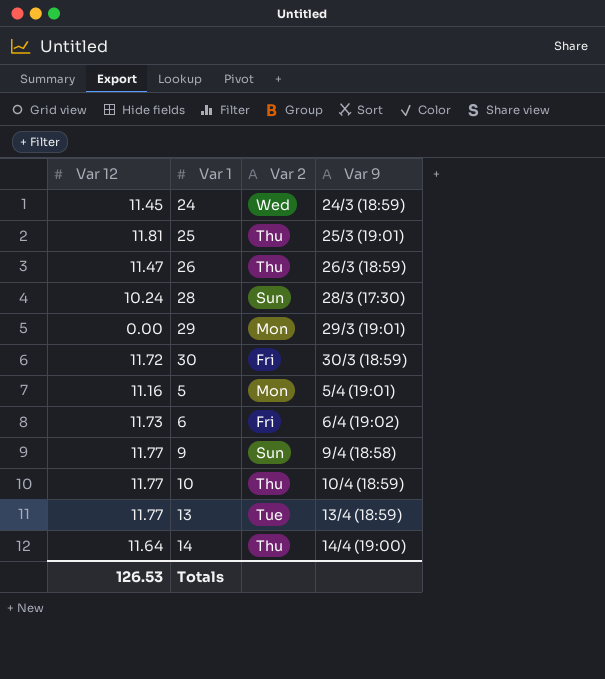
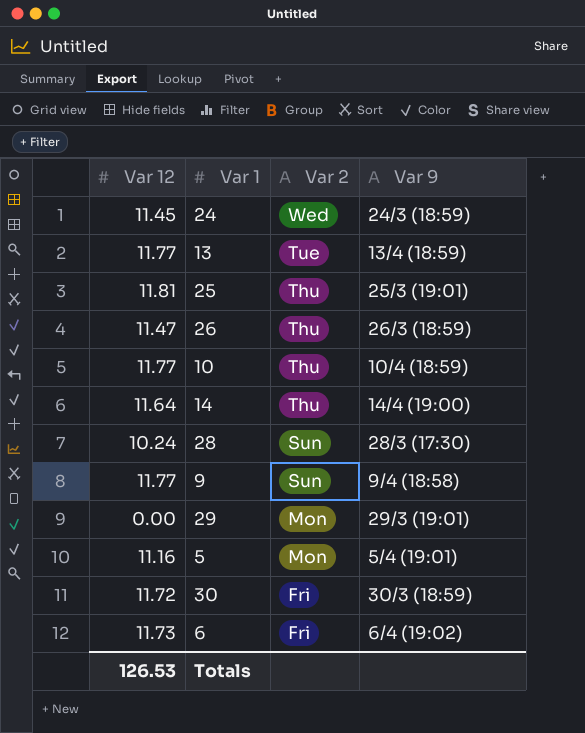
row order: none -> Var 2 descending

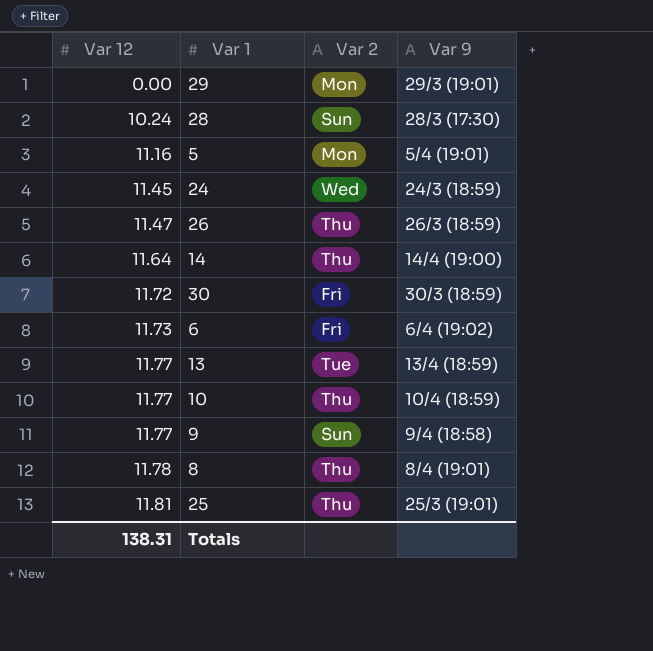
row order: Var 2 descending -> Var 12 ascending
row 8: none -> 11.78 | Thu | 8/4 (19:01)
Totals | Var 12: 126.53 -> 138.31

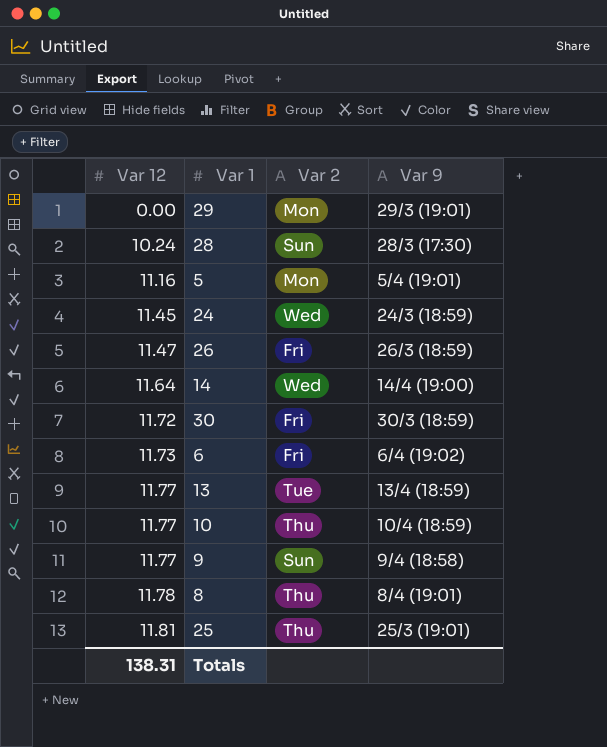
26 | Var 2: Thu -> Fri
14 | Var 2: Thu -> Wed

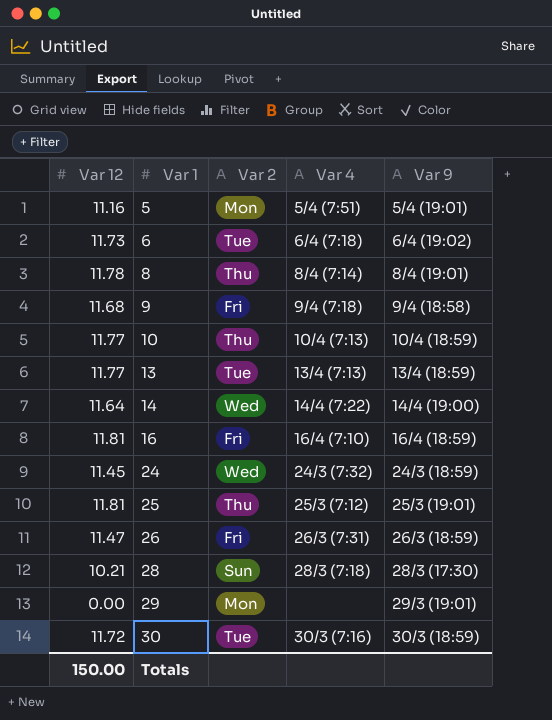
row order: Var 12 ascending -> Var 1 ascending
column Var 4 | position: none -> 4
6 | Var 2: Fri -> Tue
9 | Var 12: 11.77 -> 11.68
9 | Var 2: Sun -> Fri
row 16: none -> 11.81 | Fri | 16/4 (7:10) | 16/4 (18:59)
28 | Var 12: 10.24 -> 10.21
30 | Var 2: Fri -> Tue
Totals | Var 12: 138.31 -> 150.00

